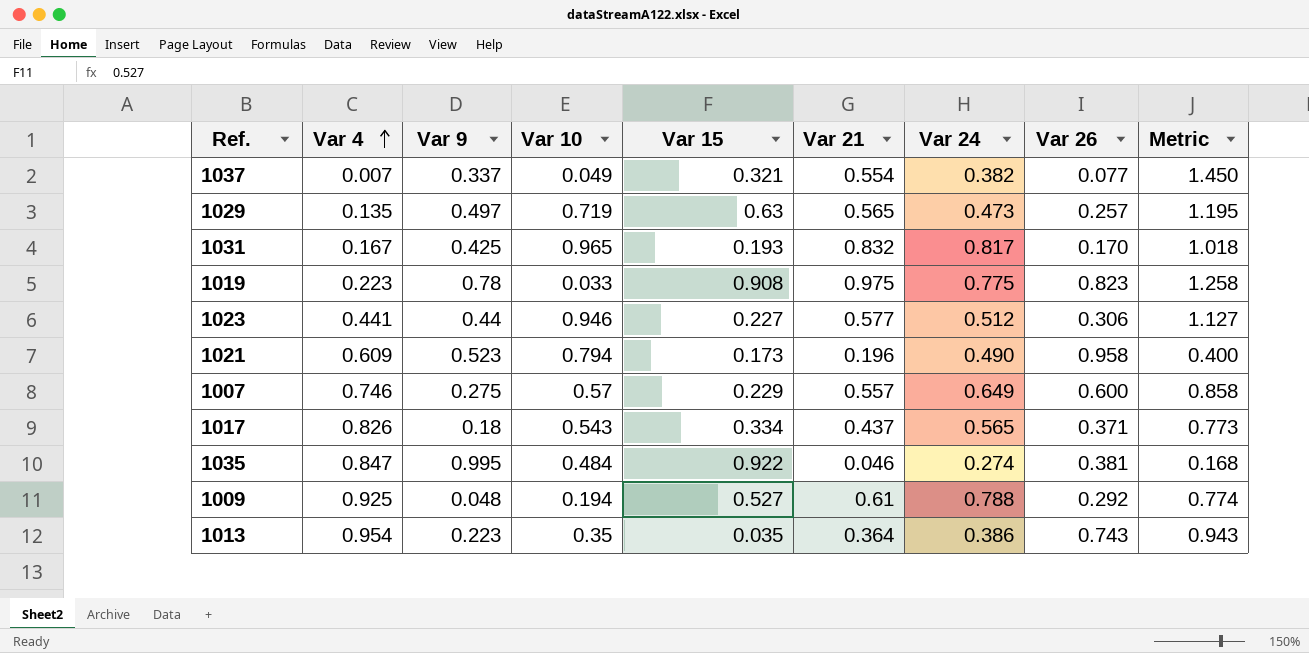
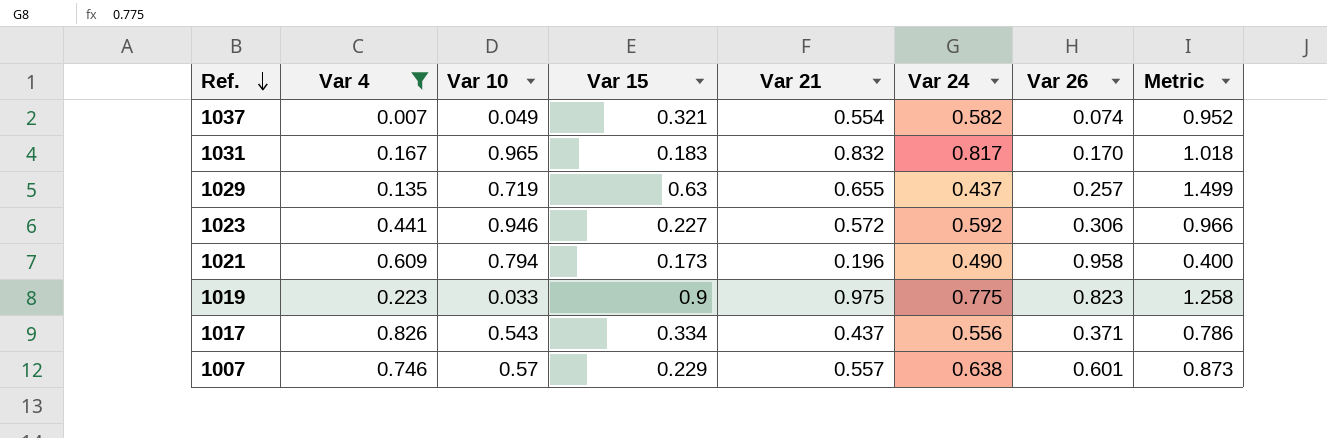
filter: none -> Var 4 <= 0.826
row order: Var 4 ascending -> Ref. descending
column Var 9 | position: 3 -> none
1037 | Var 24: 0.382 -> 0.582
1037 | Var 26: 0.077 -> 0.074
1037 | Metric: 1.450 -> 0.952
1031 | Var 15: 0.193 -> 0.183
1029 | Var 21: 0.565 -> 0.655
1029 | Var 24: 0.473 -> 0.437
1029 | Metric: 1.195 -> 1.499
1023 | Var 21: 0.577 -> 0.572
1023 | Var 24: 0.512 -> 0.592
1023 | Metric: 1.127 -> 0.966
1019 | Var 15: 0.908 -> 0.9
1017 | Var 24: 0.565 -> 0.556
1017 | Metric: 0.773 -> 0.786
1007 | Var 24: 0.649 -> 0.638
1007 | Var 26: 0.600 -> 0.601
1007 | Metric: 0.858 -> 0.873

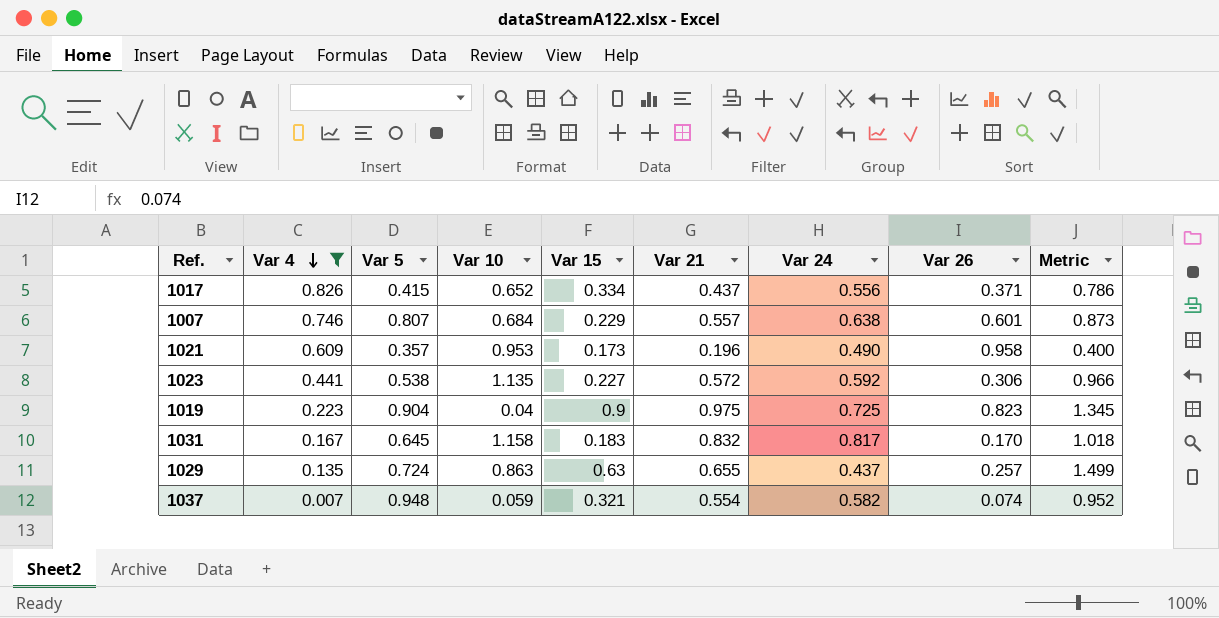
row order: Ref. descending -> Var 4 descending
column Var 5 | position: none -> 3
1017 | Var 10: 0.543 -> 0.652
1007 | Var 10: 0.57 -> 0.684
1021 | Var 10: 0.794 -> 0.953
1023 | Var 10: 0.946 -> 1.135
1019 | Var 10: 0.033 -> 0.04
1019 | Var 24: 0.775 -> 0.725
1019 | Metric: 1.258 -> 1.345
1031 | Var 10: 0.965 -> 1.158
1029 | Var 10: 0.719 -> 0.863
1037 | Var 10: 0.049 -> 0.059

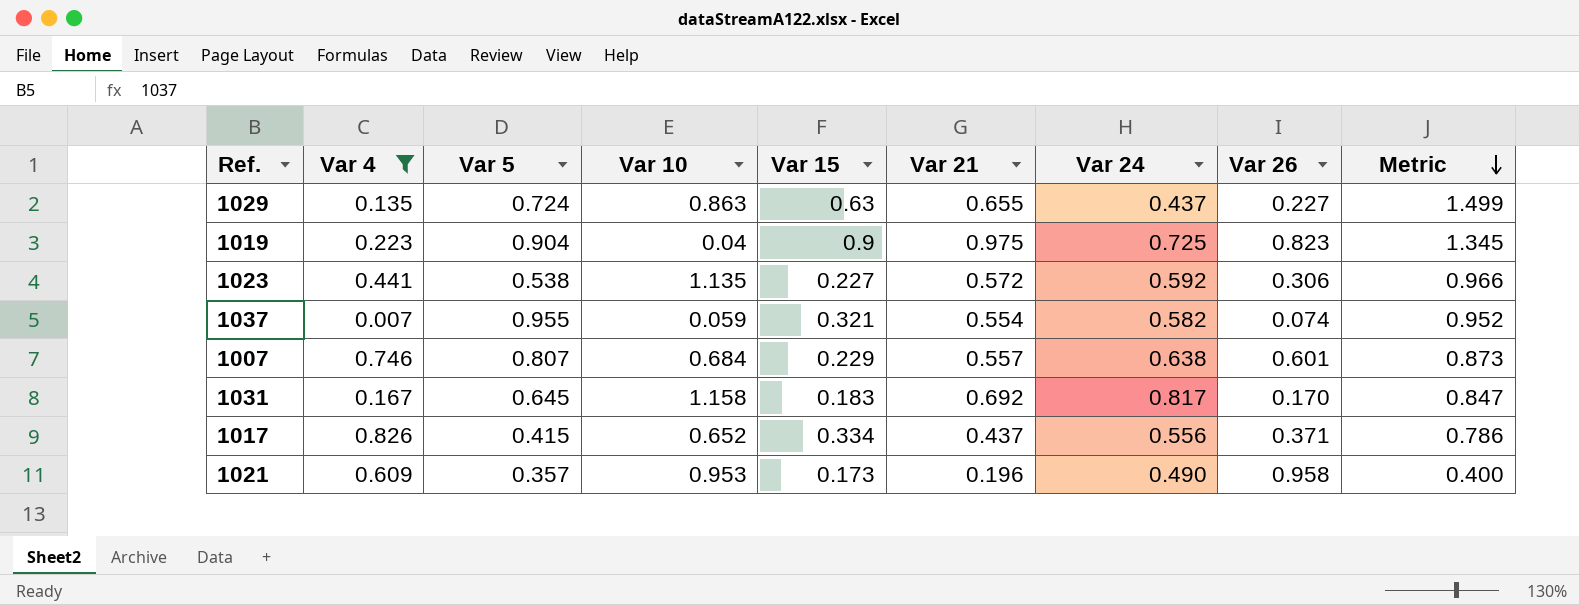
row order: Var 4 descending -> Metric descending
1029 | Var 26: 0.257 -> 0.227
1037 | Var 5: 0.948 -> 0.955
1031 | Var 21: 0.832 -> 0.692
1031 | Metric: 1.018 -> 0.847

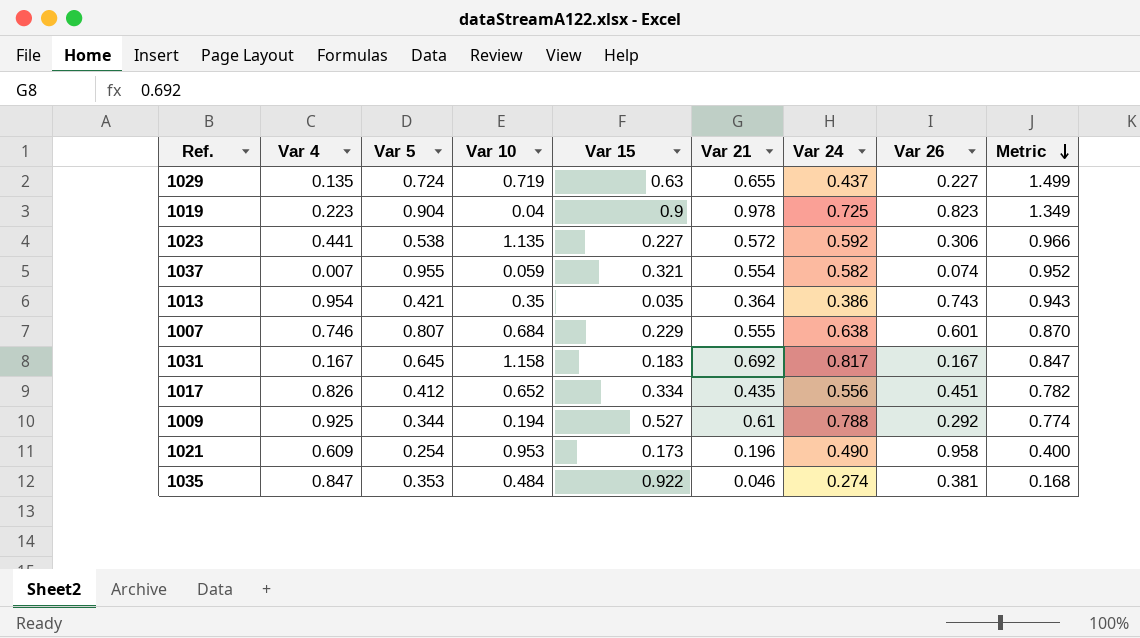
filter: Var 4 <= 0.826 -> none
1029 | Var 10: 0.863 -> 0.719
1019 | Var 21: 0.975 -> 0.978
1019 | Metric: 1.345 -> 1.349
1007 | Var 21: 0.557 -> 0.555
1007 | Metric: 0.873 -> 0.870
1031 | Var 26: 0.170 -> 0.167
1017 | Var 5: 0.415 -> 0.412
1017 | Var 21: 0.437 -> 0.435
1017 | Var 26: 0.371 -> 0.451
1017 | Metric: 0.786 -> 0.782
1021 | Var 5: 0.357 -> 0.254

